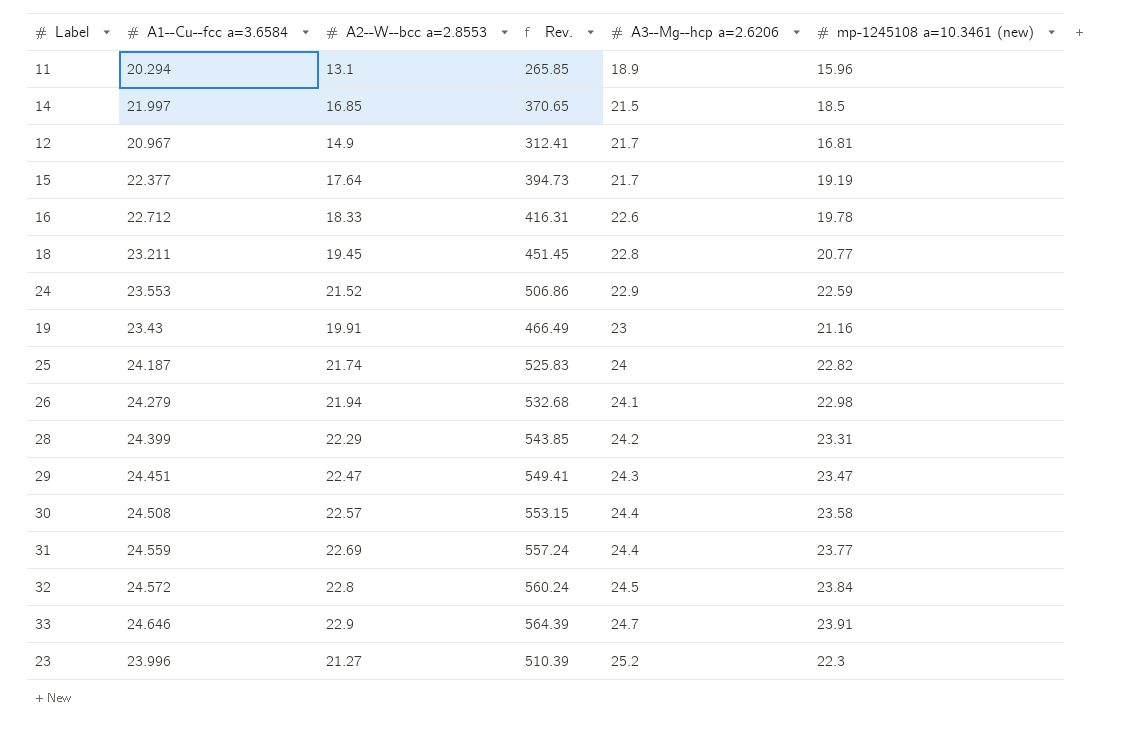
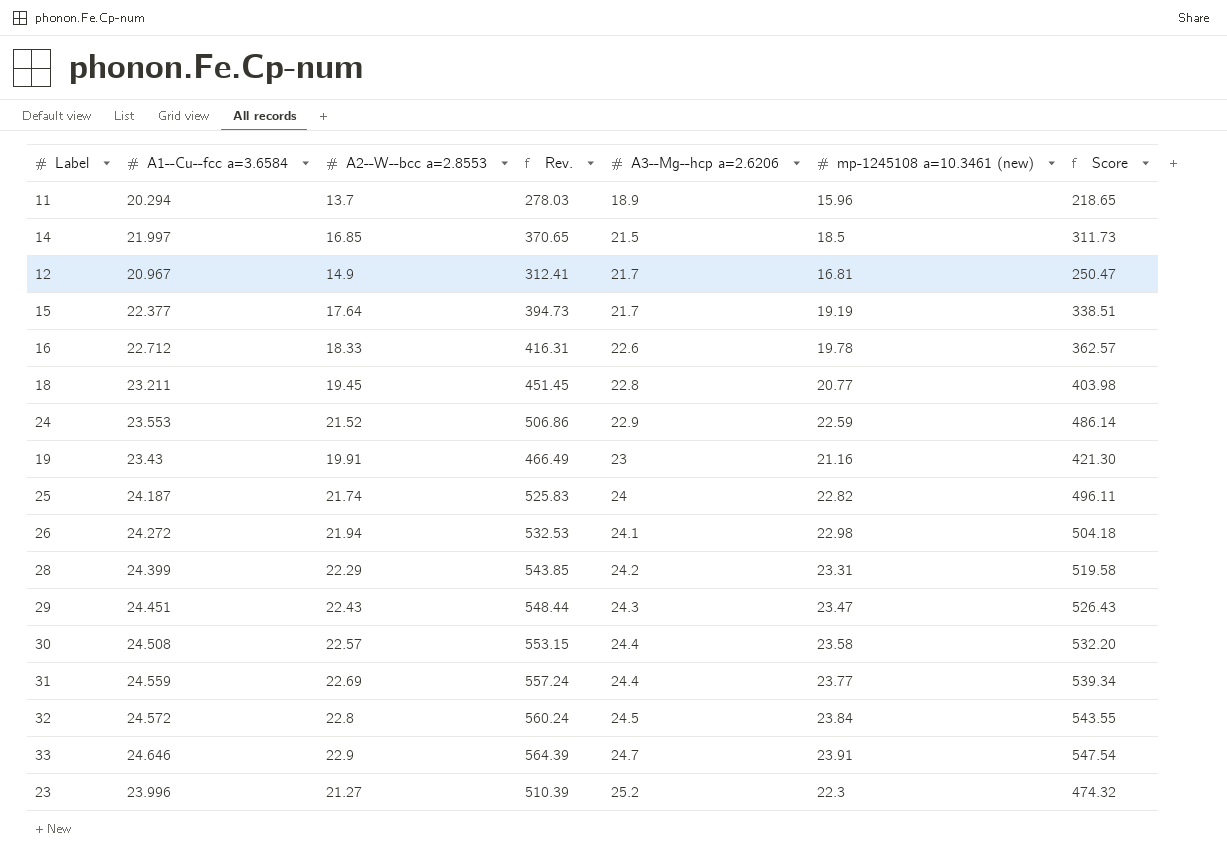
column Score | formula: none -> [A2--W--bcc a=2.8553] * [mp-1245108 a=10.3461 (new)]
11 | A2--W--bcc a=2.8553: 13.1 -> 13.7
11 | Rev.: 265.85 -> 278.03
26 | A1--Cu--fcc a=3.6584: 24.279 -> 24.272
26 | Rev.: 532.68 -> 532.53
29 | A2--W--bcc a=2.8553: 22.47 -> 22.43
29 | Rev.: 549.41 -> 548.44

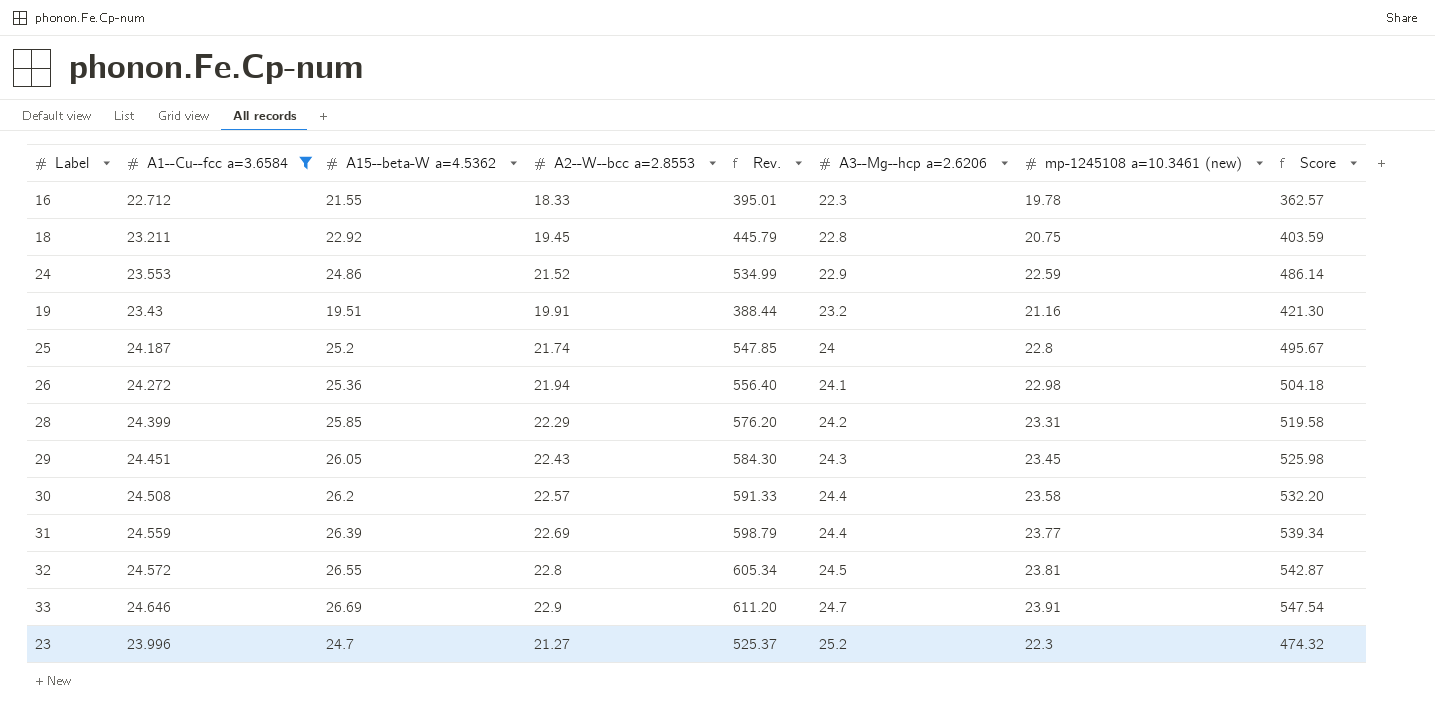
filter: none -> A1--Cu--fcc a=3.6584 >= 22.712
column A15--beta-W a=4.5362 | position: none -> 3
column Rev. | formula: [A1--Cu--fcc a=3.6584] * [A2--W--bcc a=2.8553] -> [A15--beta-W a=4.5362] * [A2--W--bcc a=2.8553]
16 | A3--Mg--hcp a=2.6206: 22.6 -> 22.3
18 | mp-1245108 a=10.3461 (new): 20.77 -> 20.75
18 | Score: 403.98 -> 403.59
19 | A3--Mg--hcp a=2.6206: 23 -> 23.2
25 | mp-1245108 a=10.3461 (new): 22.82 -> 22.8
25 | Score: 496.11 -> 495.67
29 | mp-1245108 a=10.3461 (new): 23.47 -> 23.45
29 | Score: 526.43 -> 525.98
32 | mp-1245108 a=10.3461 (new): 23.84 -> 23.81
32 | Score: 543.55 -> 542.87

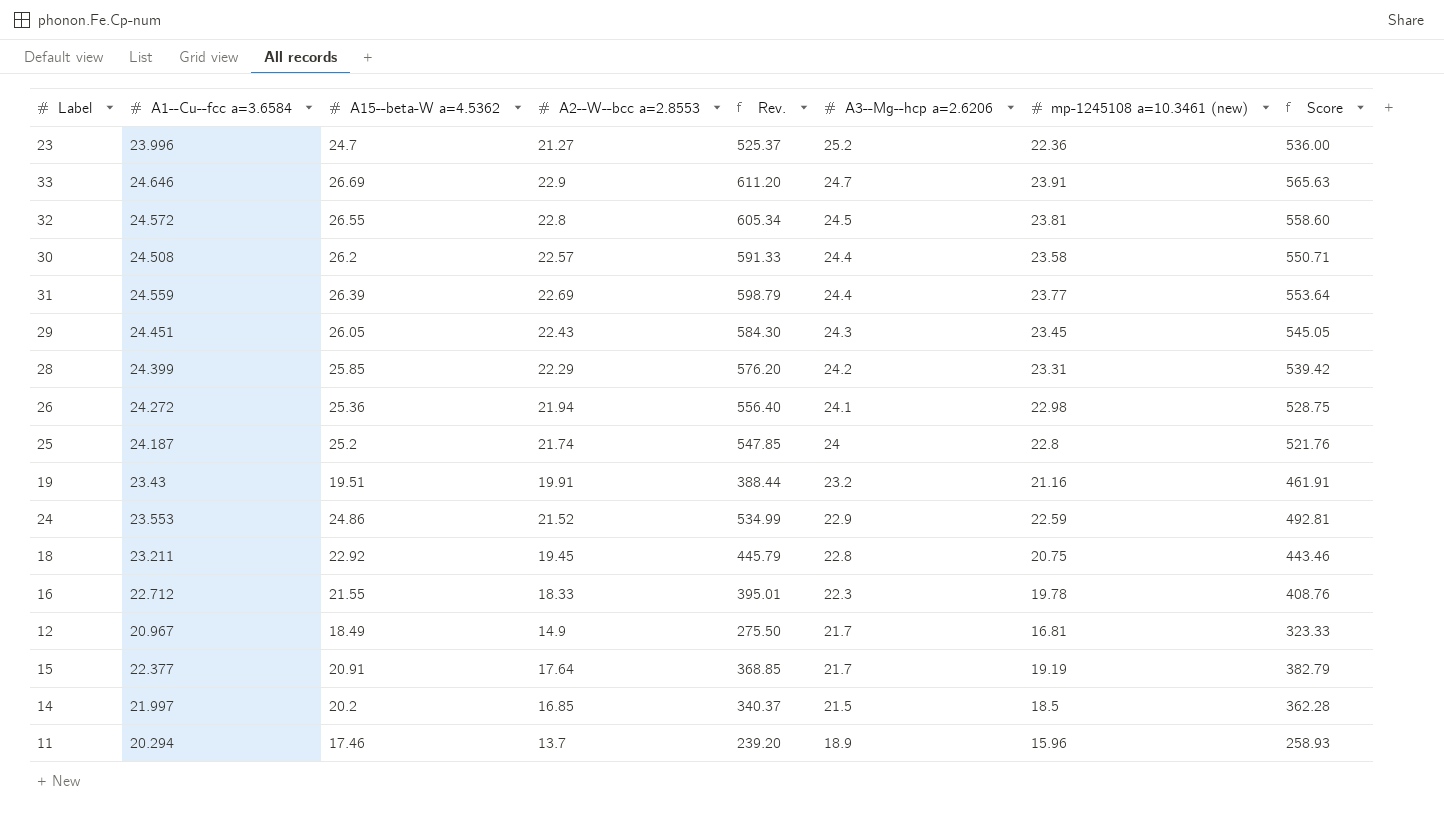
filter: A1--Cu--fcc a=3.6584 >= 22.712 -> none
row order: A3--Mg--hcp a=2.6206 ascending -> A3--Mg--hcp a=2.6206 descending
column Score | formula: [A2--W--bcc a=2.8553] * [mp-1245108 a=10.3461 (new)] -> [A2--W--bcc a=2.8553] * [A3--Mg--hcp a=2.6206]
23 | mp-1245108 a=10.3461 (new): 22.3 -> 22.36

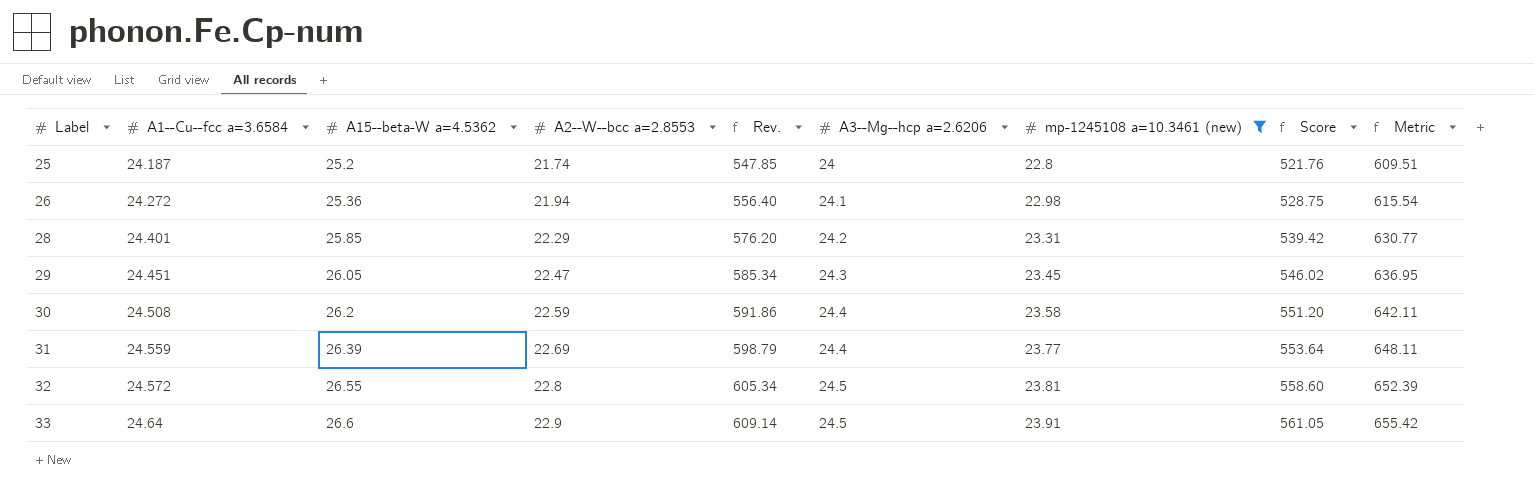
filter: none -> mp-1245108 a=10.3461 (new) >= 22.8
row order: A3--Mg--hcp a=2.6206 descending -> Label ascending
column Metric | formula: none -> [A1--Cu--fcc a=3.6584] * [A15--beta-W a=4.5362]
28 | A1--Cu--fcc a=3.6584: 24.399 -> 24.401
29 | A2--W--bcc a=2.8553: 22.43 -> 22.47
29 | Rev.: 584.30 -> 585.34
29 | Score: 545.05 -> 546.02
30 | A2--W--bcc a=2.8553: 22.57 -> 22.59
30 | Rev.: 591.33 -> 591.86
30 | Score: 550.71 -> 551.20
33 | A1--Cu--fcc a=3.6584: 24.646 -> 24.64
33 | A15--beta-W a=4.5362: 26.69 -> 26.6
33 | Rev.: 611.20 -> 609.14
33 | A3--Mg--hcp a=2.6206: 24.7 -> 24.5
33 | Score: 565.63 -> 561.05

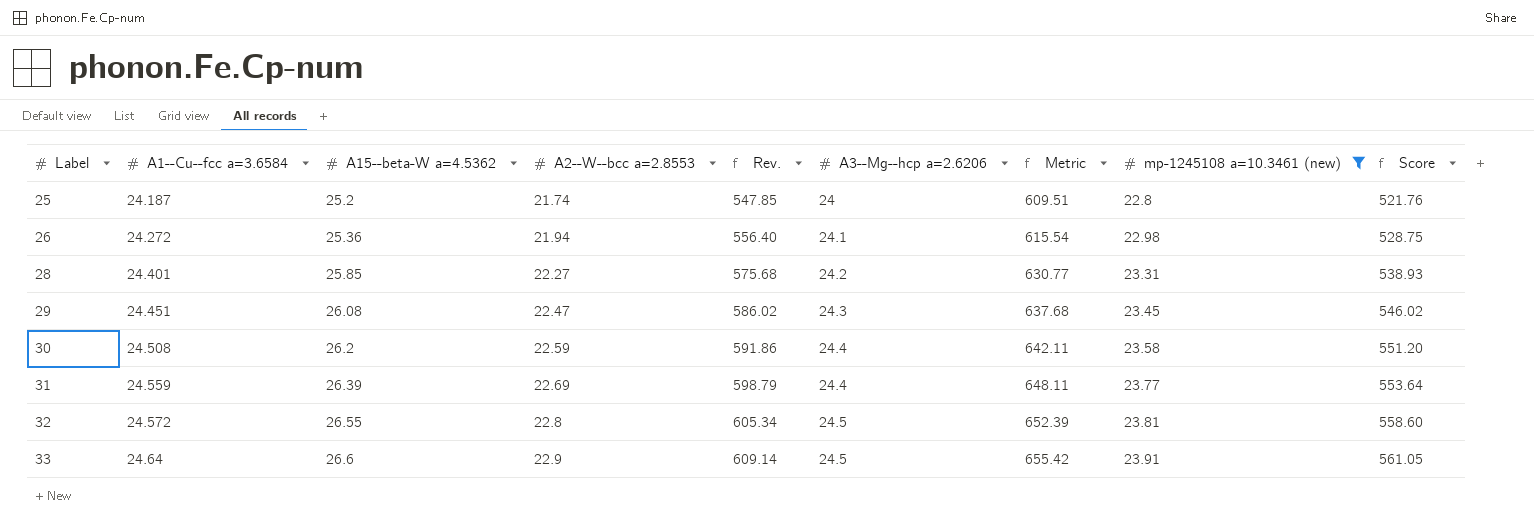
column Metric | position: 9 -> 7
28 | A2--W--bcc a=2.8553: 22.29 -> 22.27
28 | Rev.: 576.20 -> 575.68
28 | Score: 539.42 -> 538.93
29 | A15--beta-W a=4.5362: 26.05 -> 26.08
29 | Rev.: 585.34 -> 586.02
29 | Metric: 636.95 -> 637.68

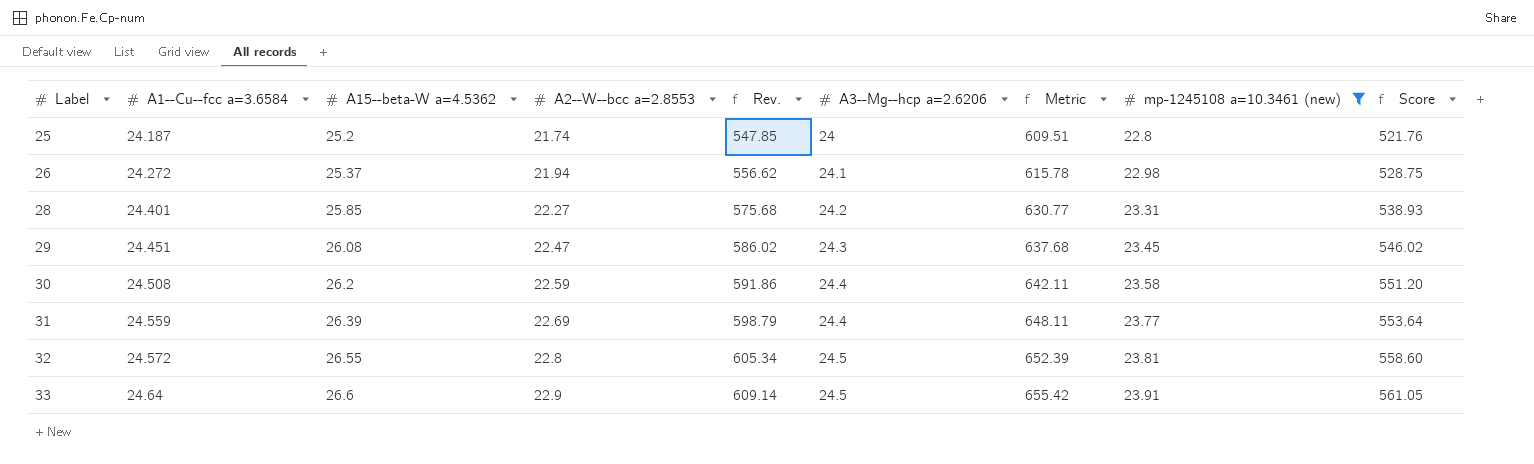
26 | A15--beta-W a=4.5362: 25.36 -> 25.37
26 | Rev.: 556.40 -> 556.62
26 | Metric: 615.54 -> 615.78

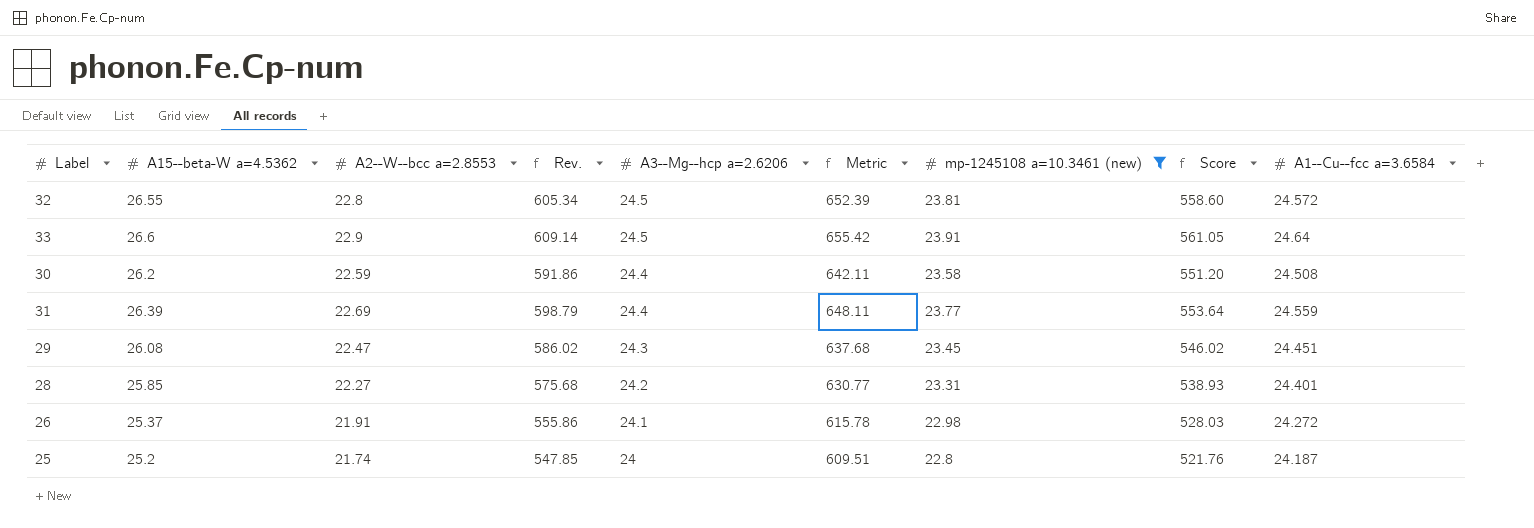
row order: Label ascending -> A3--Mg--hcp a=2.6206 descending
column A1--Cu--fcc a=3.6584 | position: 2 -> 9
26 | A2--W--bcc a=2.8553: 21.94 -> 21.91
26 | Rev.: 556.62 -> 555.86
26 | Score: 528.75 -> 528.03

